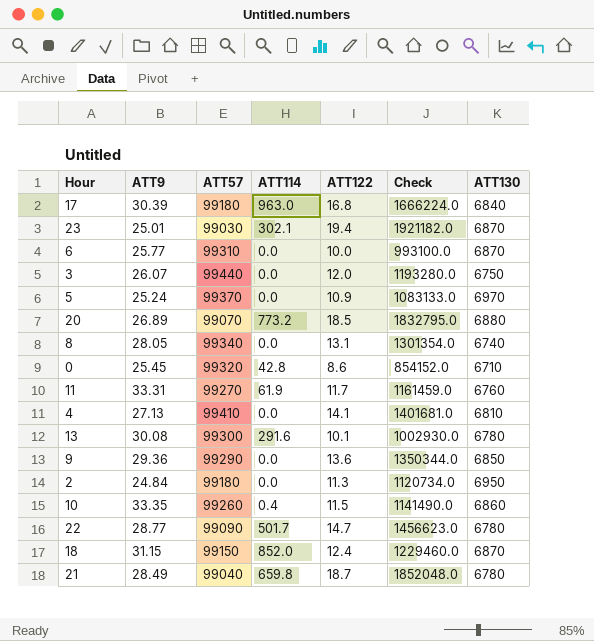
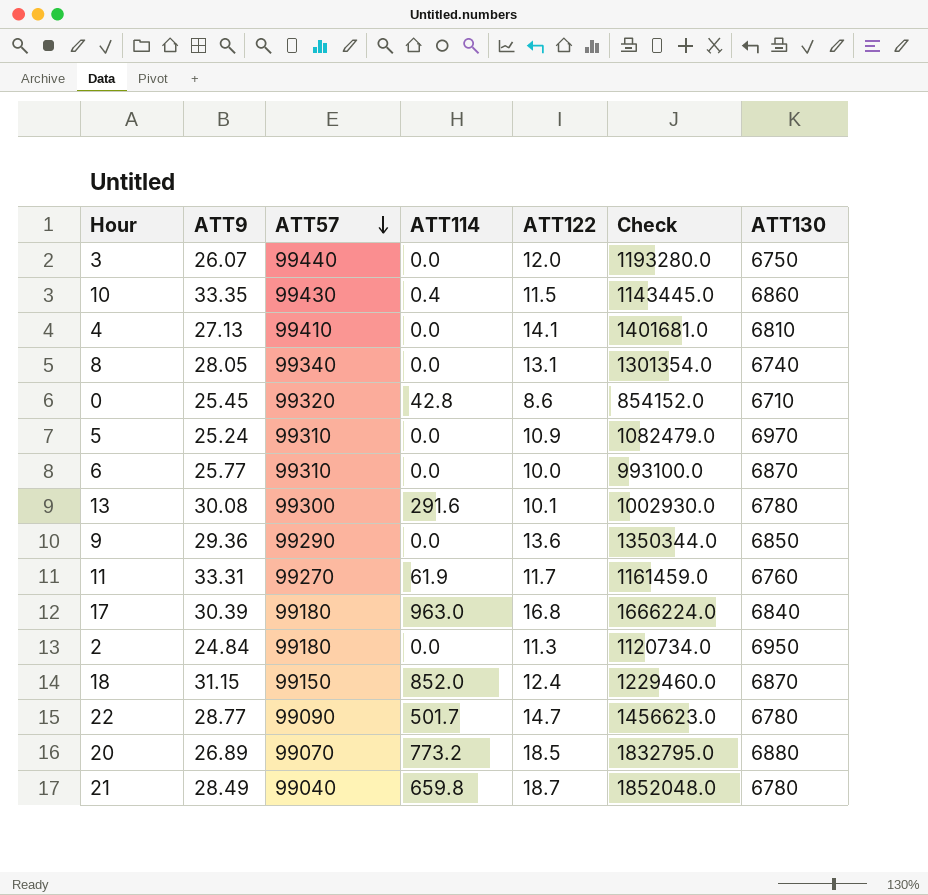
row order: none -> ATT57 descending
row 23: 25.01 | 99030 | 302.1 | 19.4 | 1921182.0 | 6870 -> none
10 | ATT57: 99260 -> 99430
10 | Check: 1141490.0 -> 1143445.0
5 | ATT57: 99370 -> 99310
5 | Check: 1083133.0 -> 1082479.0

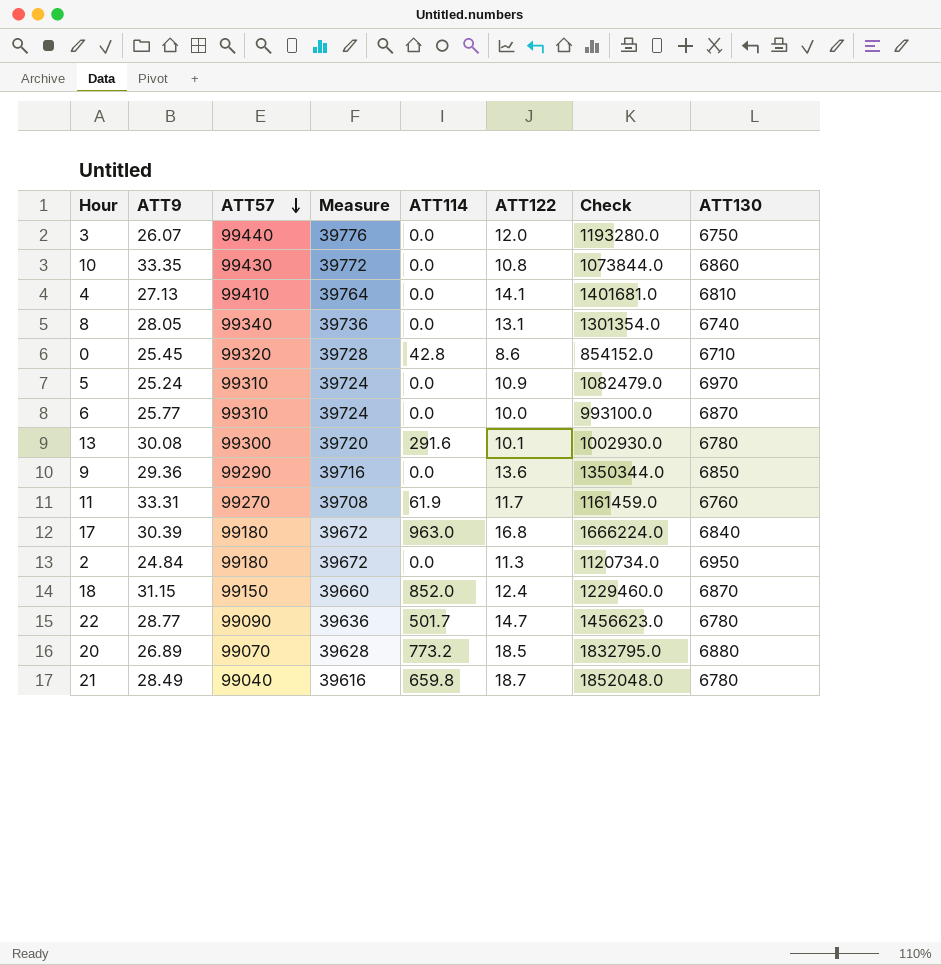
column Measure | formula: none -> [ATT57] * 0.4
10 | ATT114: 0.4 -> 0.0
10 | ATT122: 11.5 -> 10.8
10 | Check: 1143445.0 -> 1073844.0

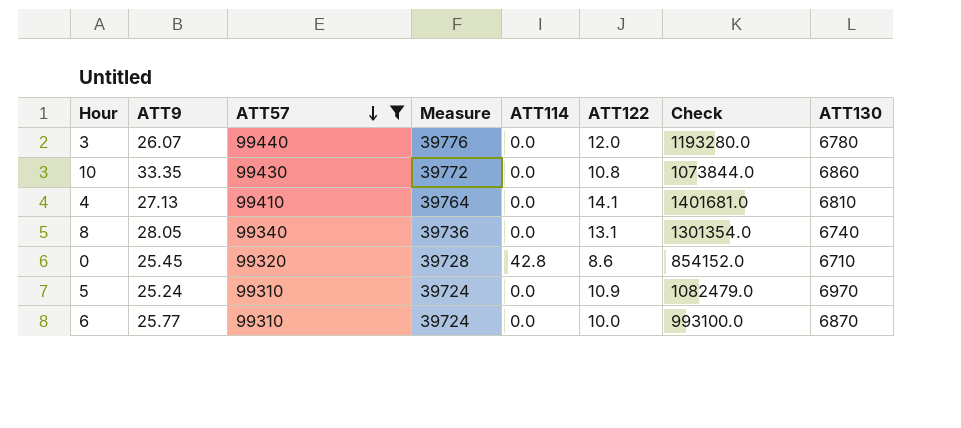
filter: none -> ATT57 >= 99310
3 | ATT130: 6750 -> 6780

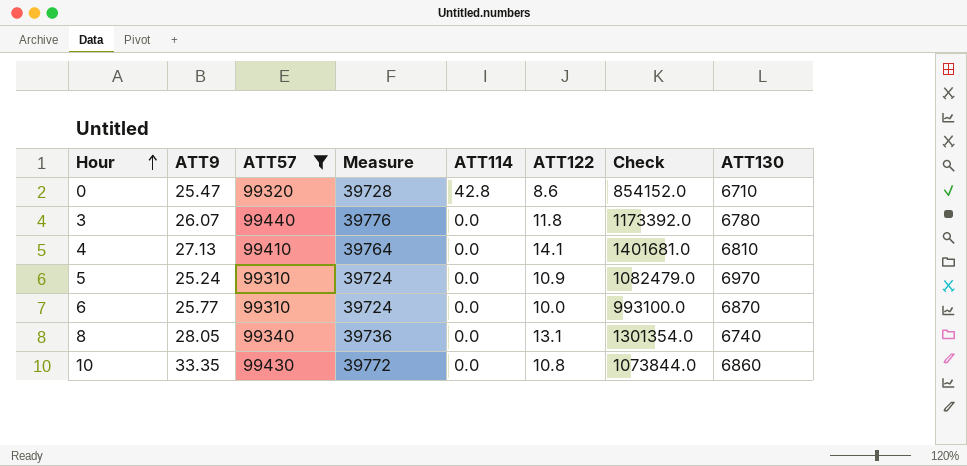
row order: ATT57 descending -> Hour ascending
0 | ATT9: 25.45 -> 25.47
3 | ATT122: 12.0 -> 11.8
3 | Check: 1193280.0 -> 1173392.0

